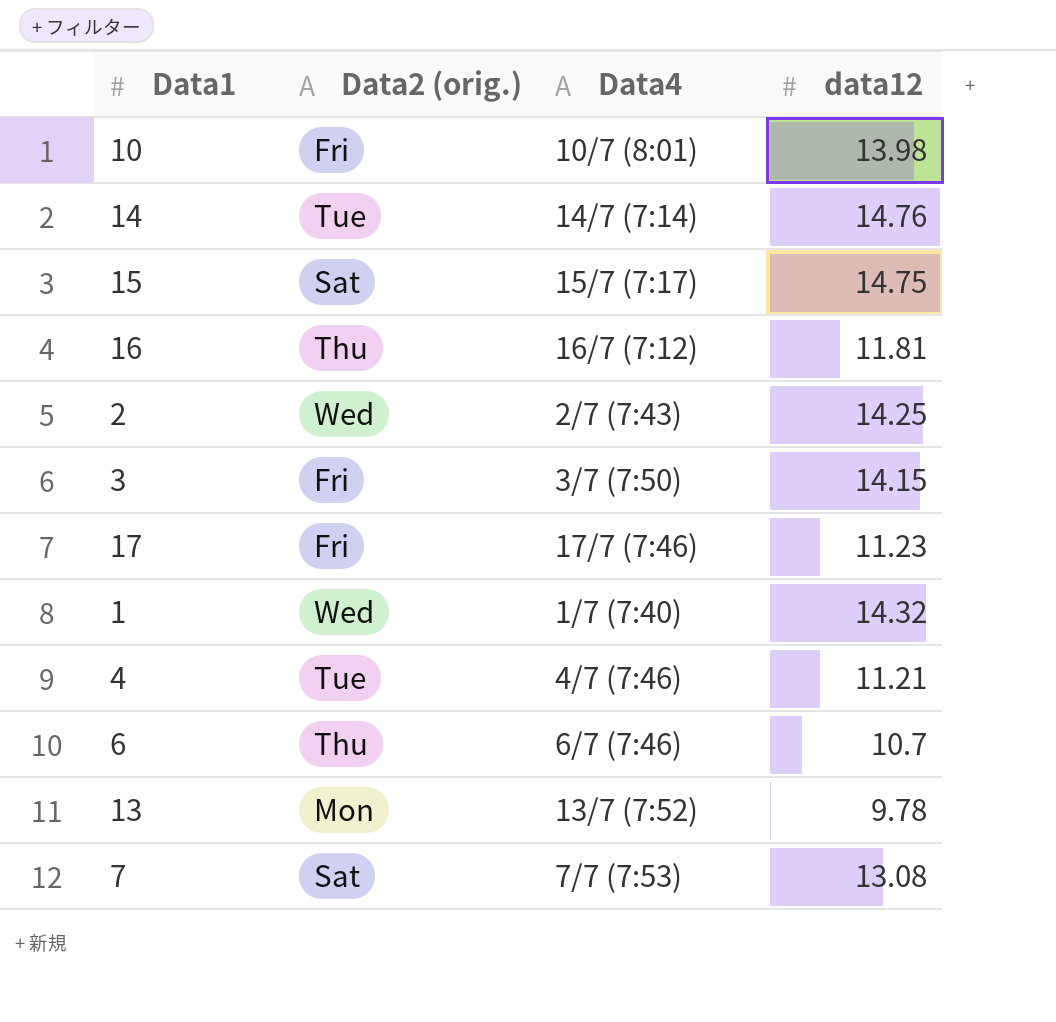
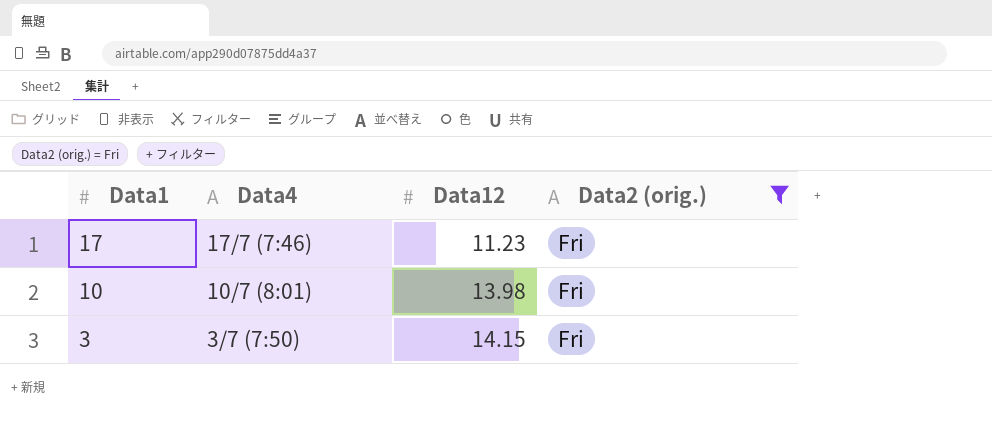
filter: none -> Data2 (orig.) = Fri
row order: none -> Data1 descending
column name: data12 -> Data12
column Data2 (orig.) | position: 2 -> 4

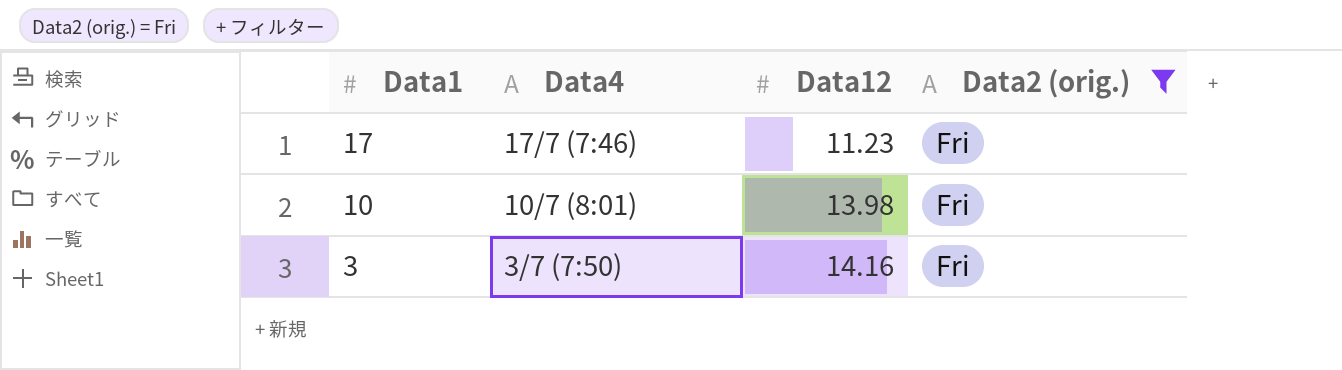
3 | Data12: 14.15 -> 14.16

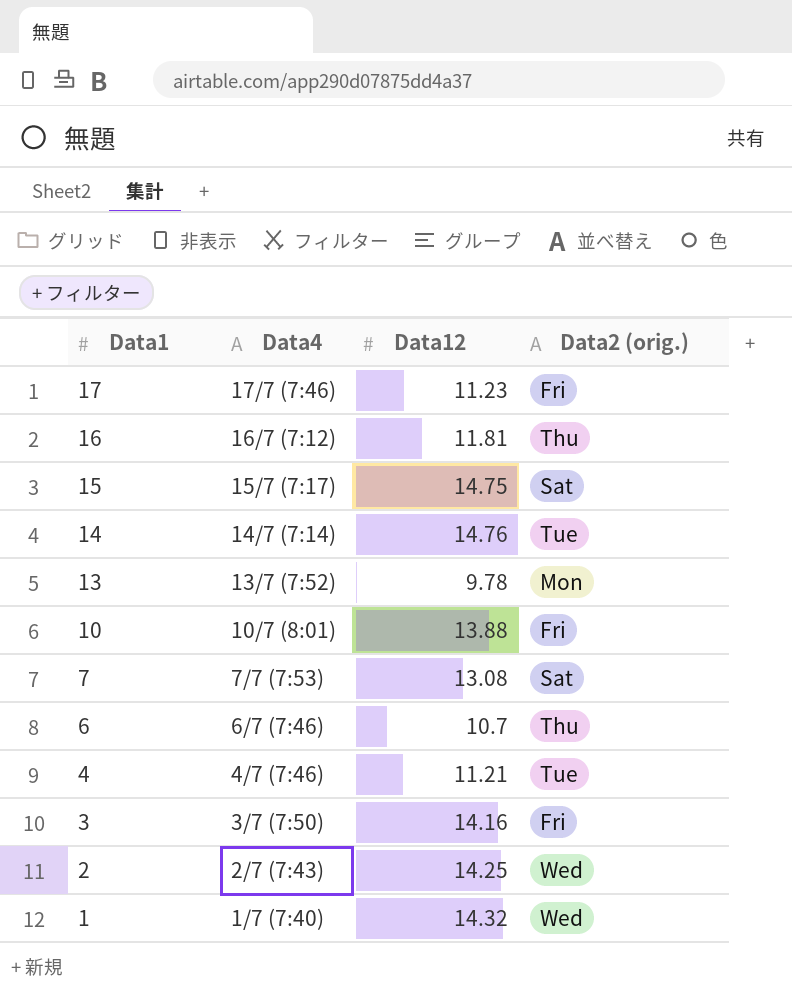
filter: Data2 (orig.) = Fri -> none
10 | Data12: 13.98 -> 13.88

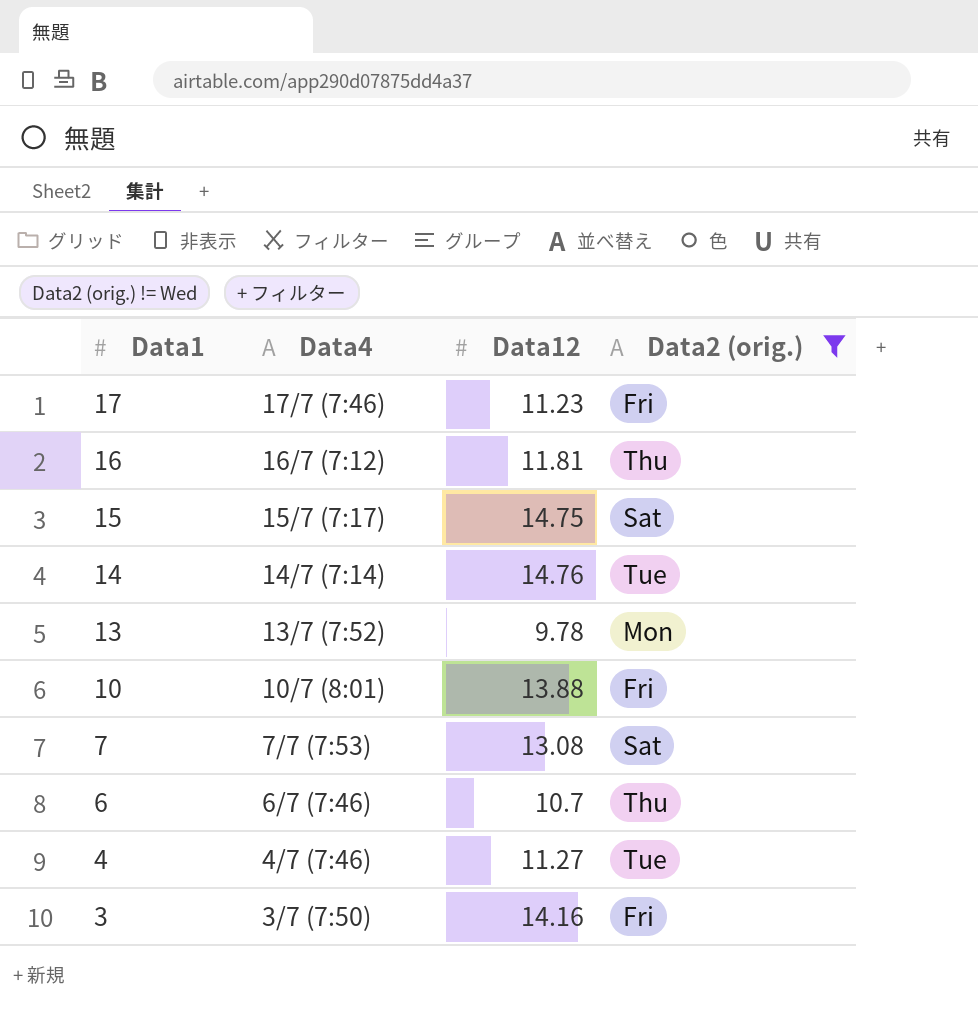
filter: none -> Data2 (orig.) != Wed
4 | Data12: 11.21 -> 11.27

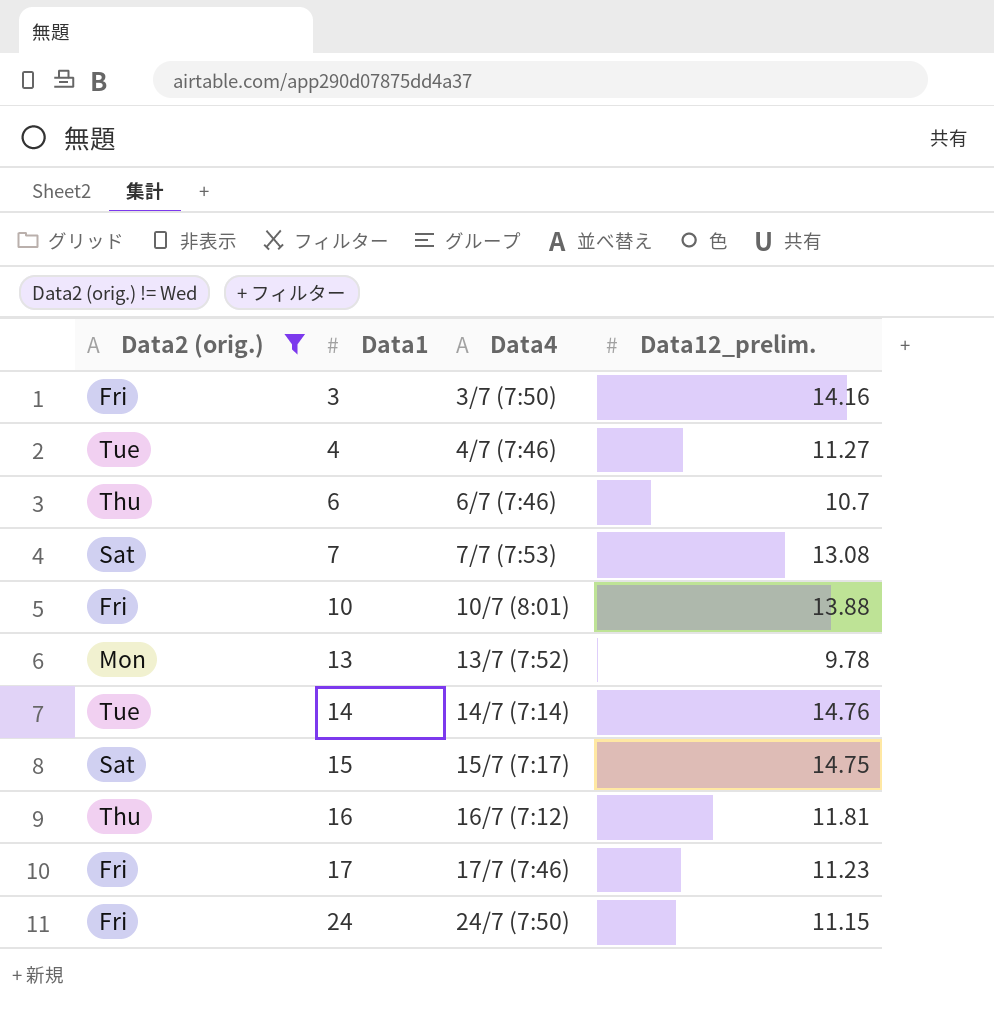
row order: Data1 descending -> Data1 ascending
column Data2 (orig.) | position: 4 -> 1
column name: Data12 -> Data12_prelim.
row 24: none -> Fri | 24/7 (7:50) | 11.15

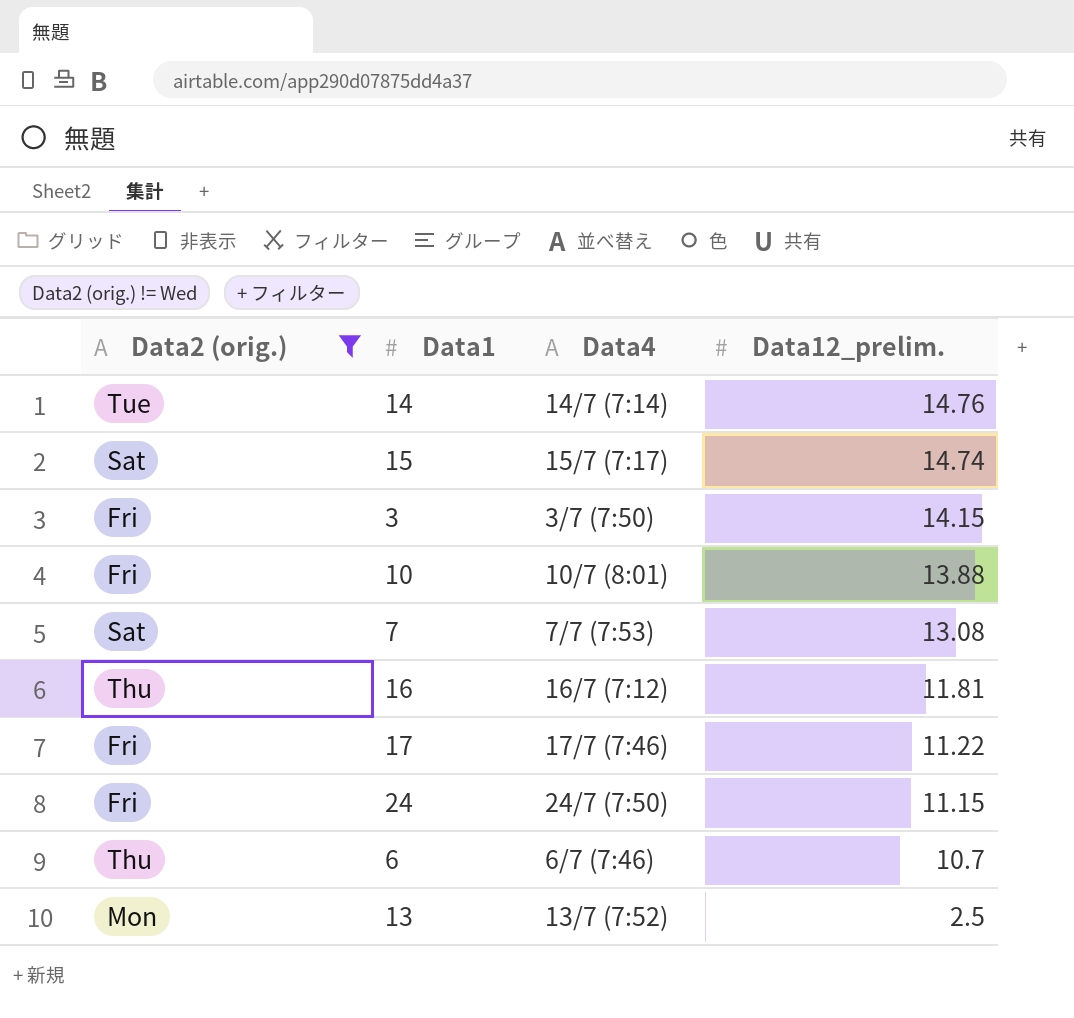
row order: Data1 ascending -> Data12_prelim. descending
row 4: Tue | 4/7 (7:46) | 11.27 -> none
15 | Data12_prelim.: 14.75 -> 14.74
3 | Data12_prelim.: 14.16 -> 14.15
17 | Data12_prelim.: 11.23 -> 11.22
13 | Data12_prelim.: 9.78 -> 2.5

